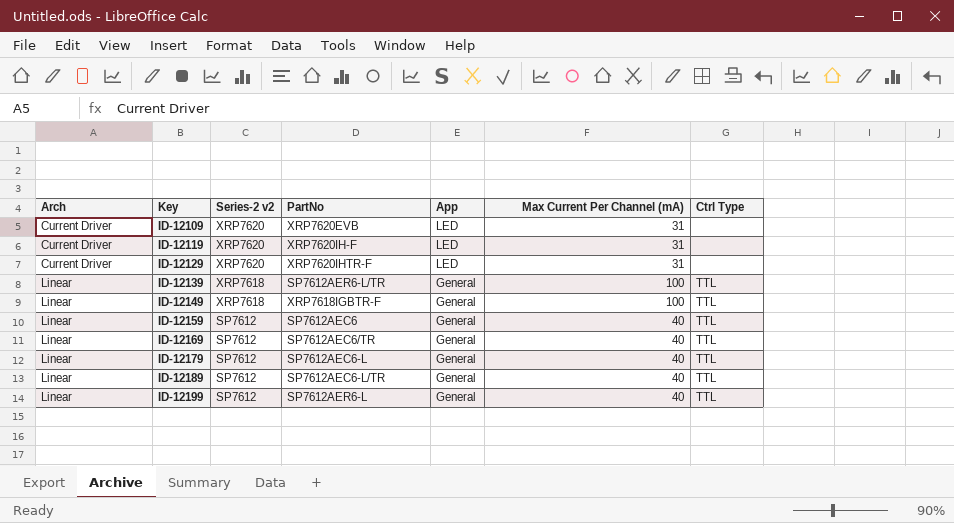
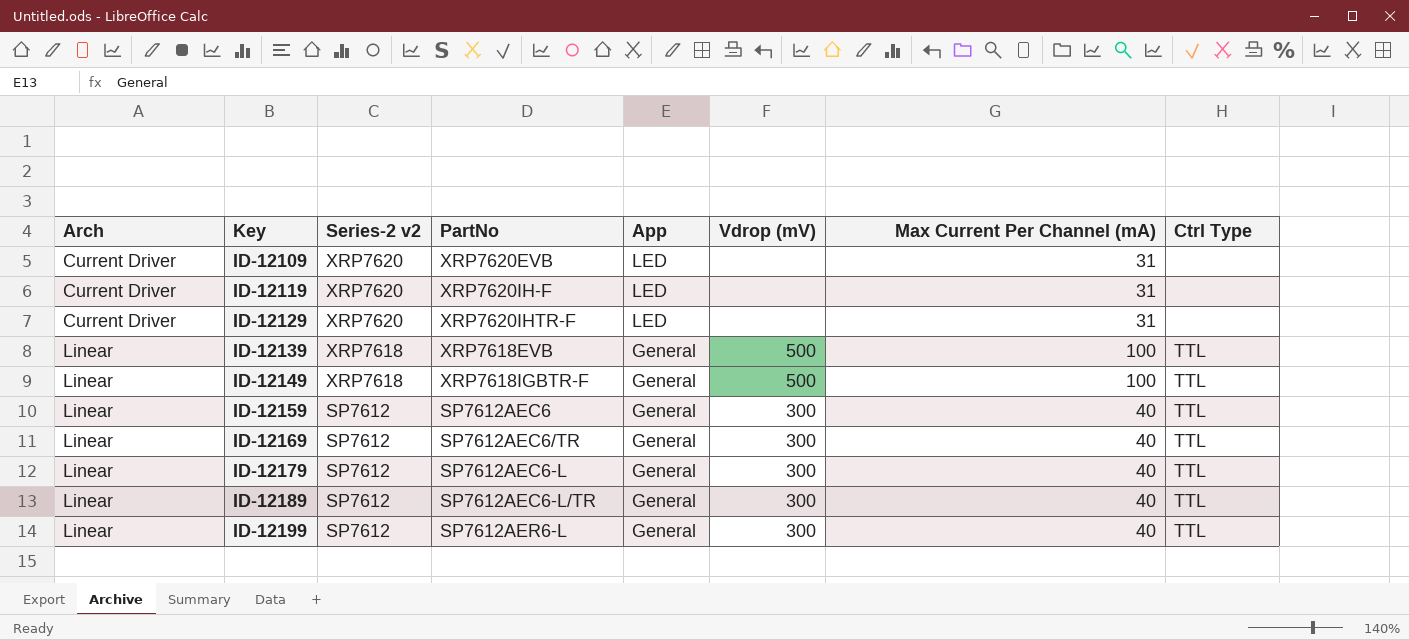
column Vdrop (mV) | position: none -> 6
ID-12139 | PartNo: SP7612AER6-L/TR -> XRP7618EVB

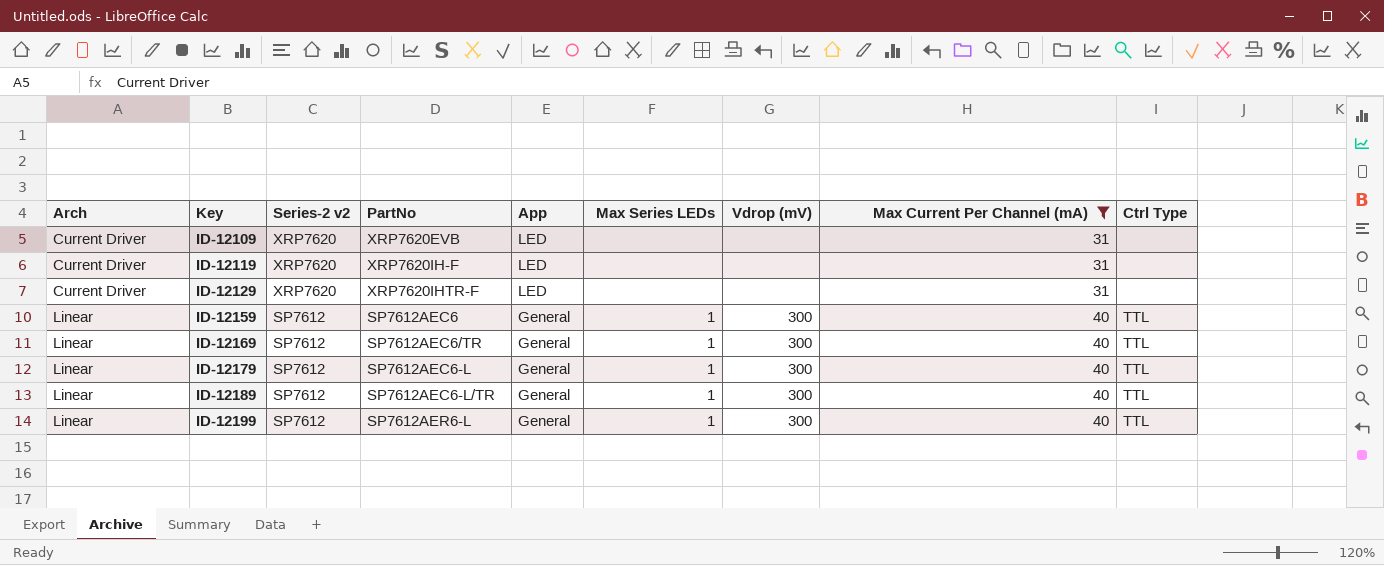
filter: none -> Max Current Per Channel (mA) != 100
column Max Series LEDs | position: none -> 6

